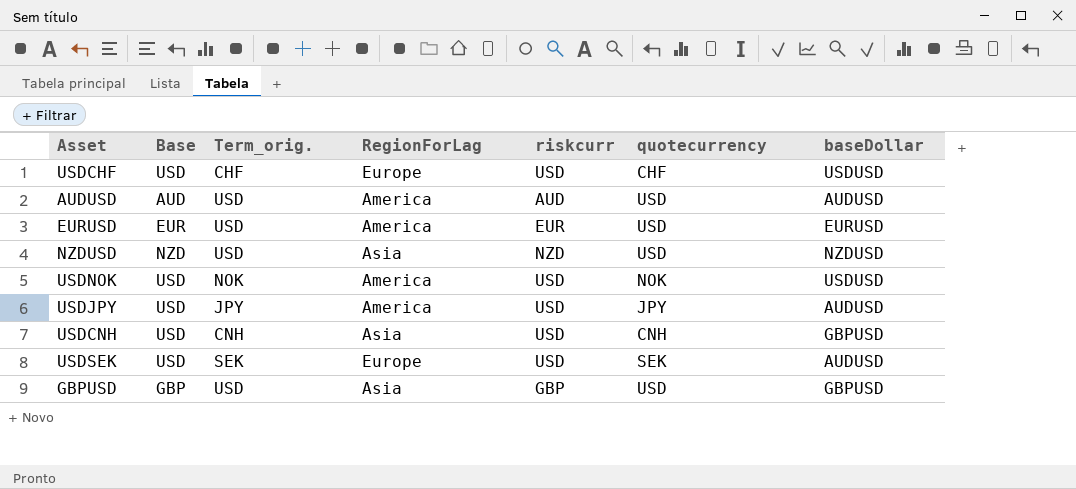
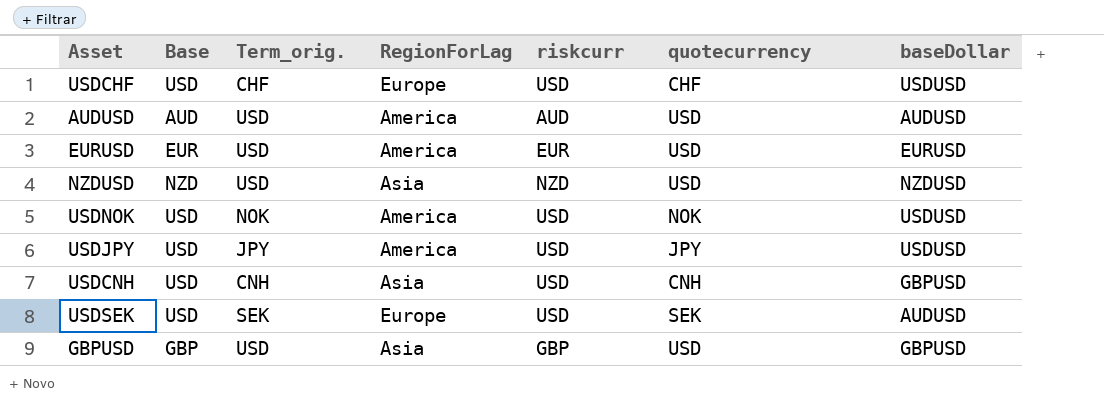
USDJPY | baseDollar: AUDUSD -> USDUSD

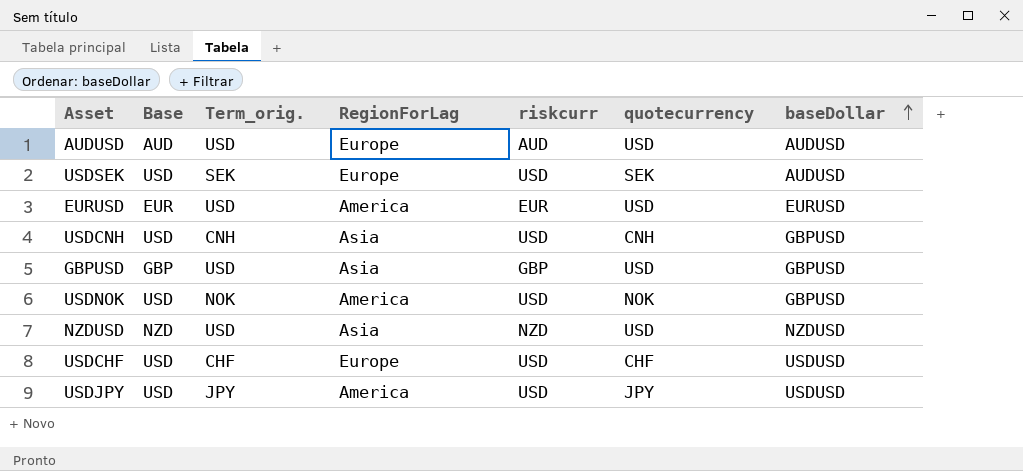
row order: none -> baseDollar ascending
AUDUSD | RegionForLag: America -> Europe
USDNOK | baseDollar: USDUSD -> GBPUSD

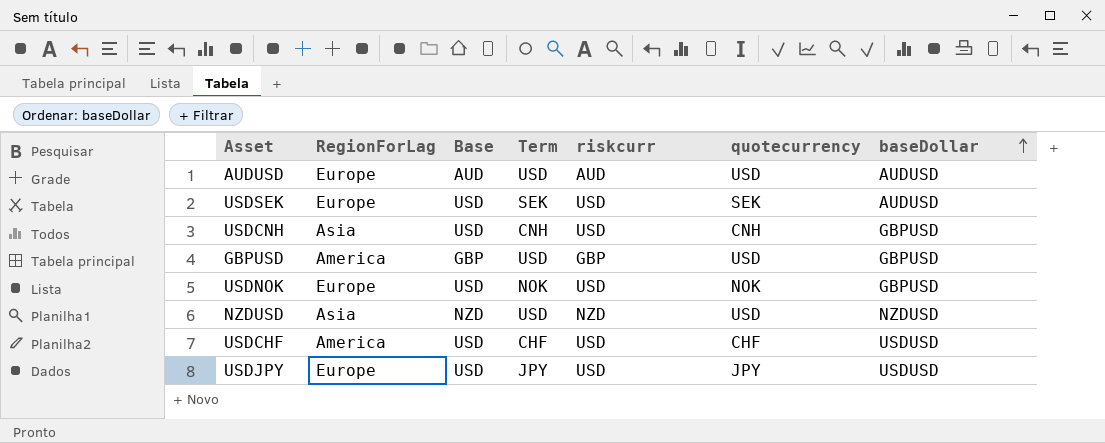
column RegionForLag | position: 4 -> 2
column name: Term_orig. -> Term
row EURUSD: EUR | USD | America | EUR | USD | EURUSD -> none
GBPUSD | RegionForLag: Asia -> America
USDNOK | RegionForLag: America -> Europe
USDCHF | RegionForLag: Europe -> America
USDJPY | RegionForLag: America -> Europe

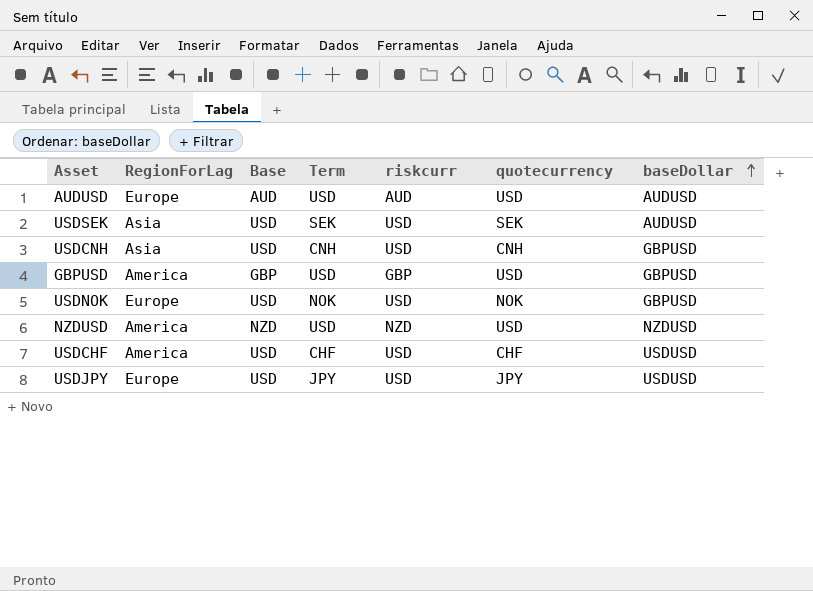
USDSEK | RegionForLag: Europe -> Asia
NZDUSD | RegionForLag: Asia -> America

